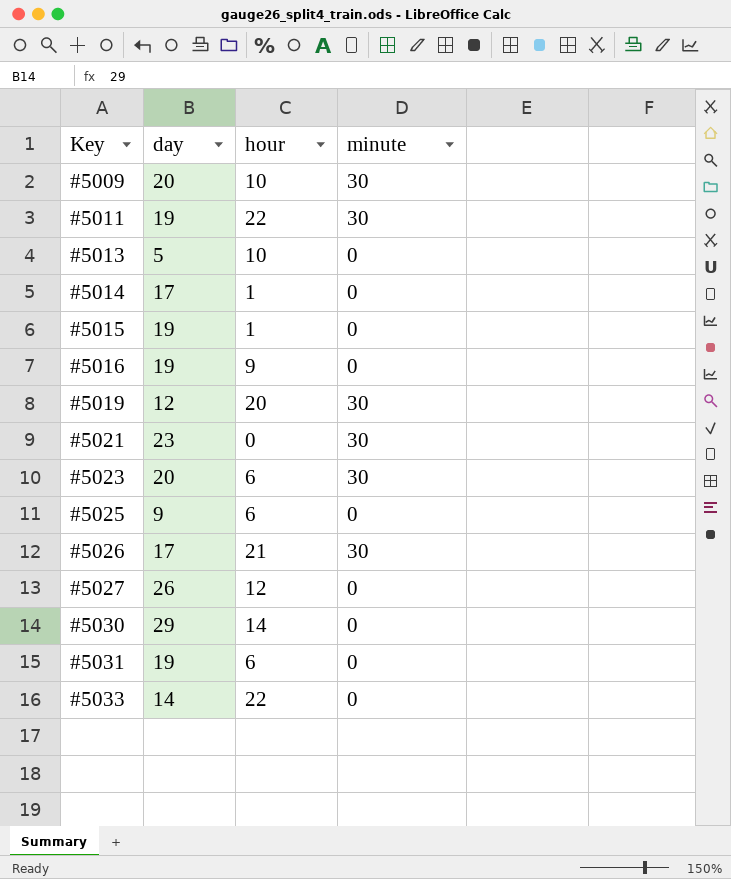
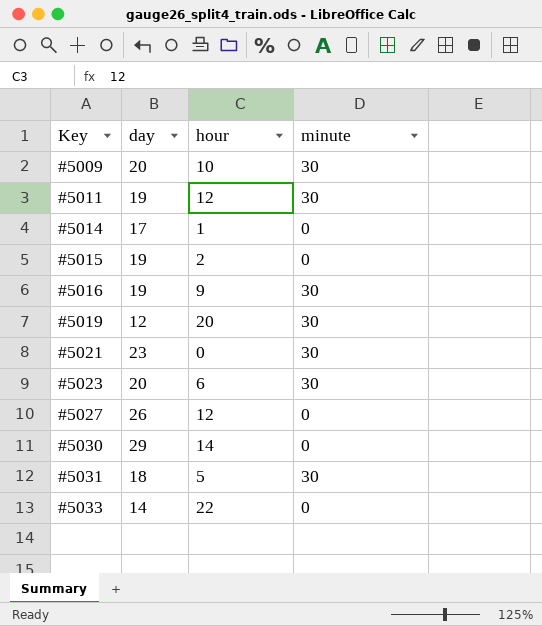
row #5013: 5 | 10 | 0 -> none
row #5025: 9 | 6 | 0 -> none
row #5026: 17 | 21 | 30 -> none
#5011 | hour: 22 -> 12
#5015 | hour: 1 -> 2
#5016 | minute: 0 -> 30
#5031 | day: 19 -> 18
#5031 | hour: 6 -> 5
#5031 | minute: 0 -> 30

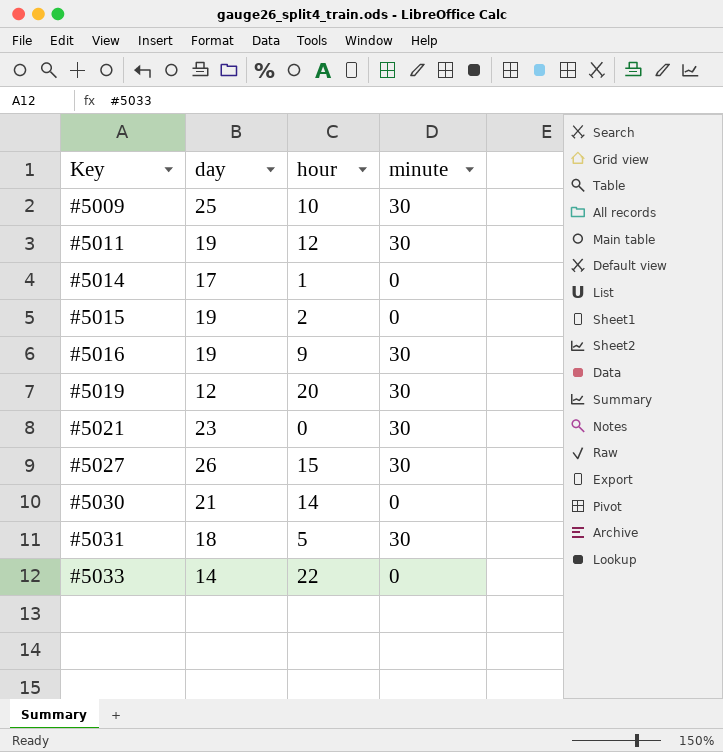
row #5023: 20 | 6 | 30 -> none
#5009 | day: 20 -> 25
#5027 | hour: 12 -> 15
#5027 | minute: 0 -> 30
#5030 | day: 29 -> 21

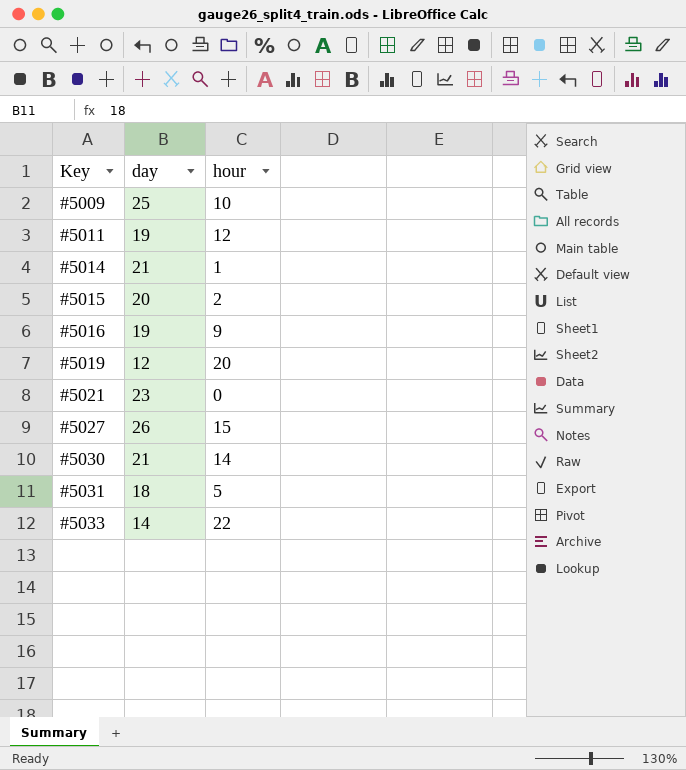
column minute | position: 4 -> none
#5014 | day: 17 -> 21
#5015 | day: 19 -> 20

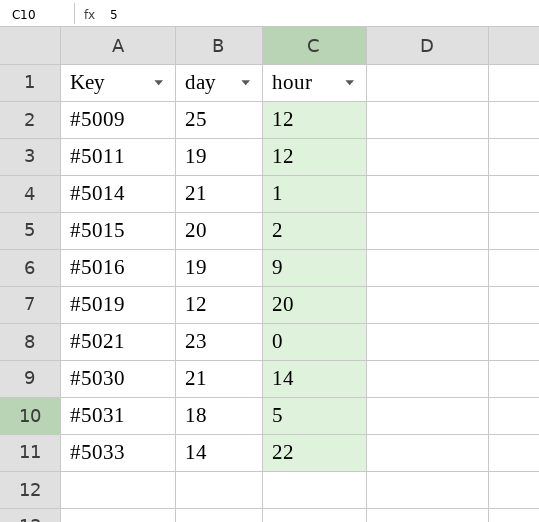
row #5027: 26 | 15 -> none
#5009 | hour: 10 -> 12

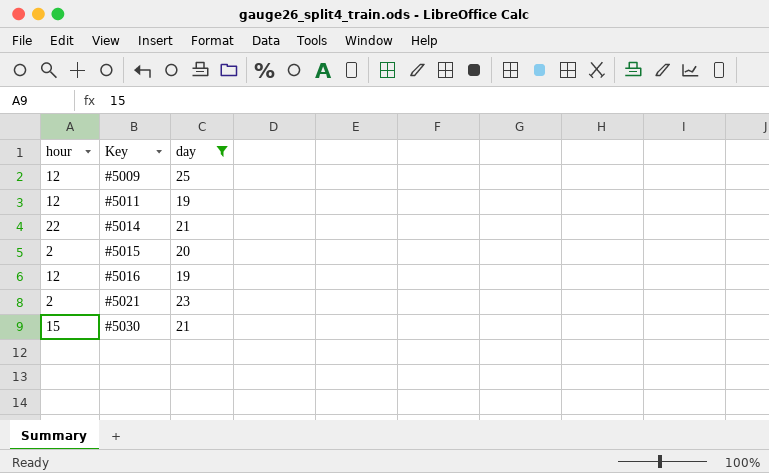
filter: none -> day >= 19
column hour | position: 3 -> 1
#5014 | hour: 1 -> 22
#5016 | hour: 9 -> 12
#5021 | hour: 0 -> 2
#5030 | hour: 14 -> 15

